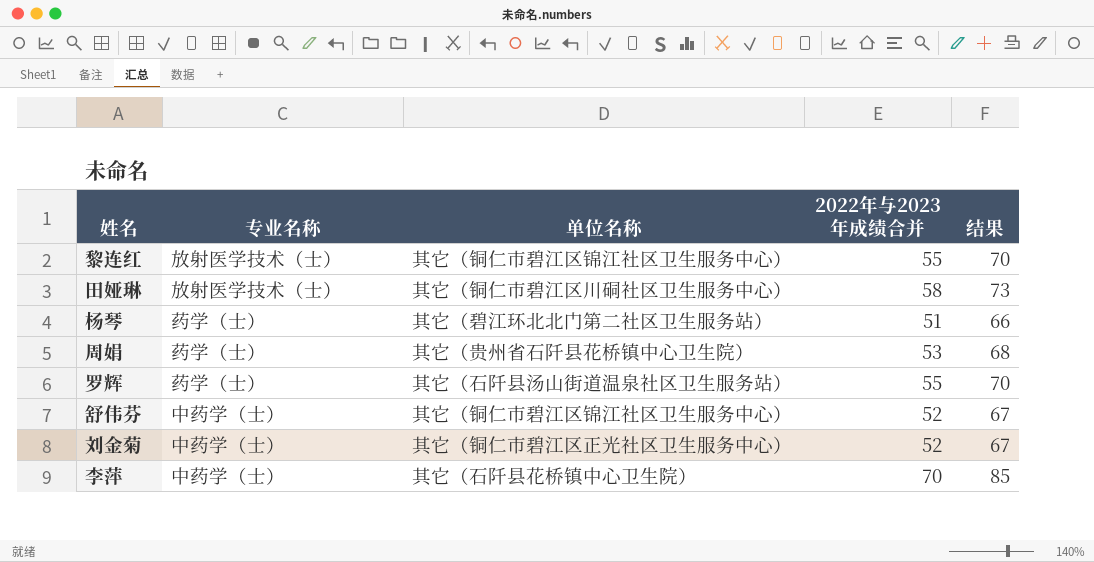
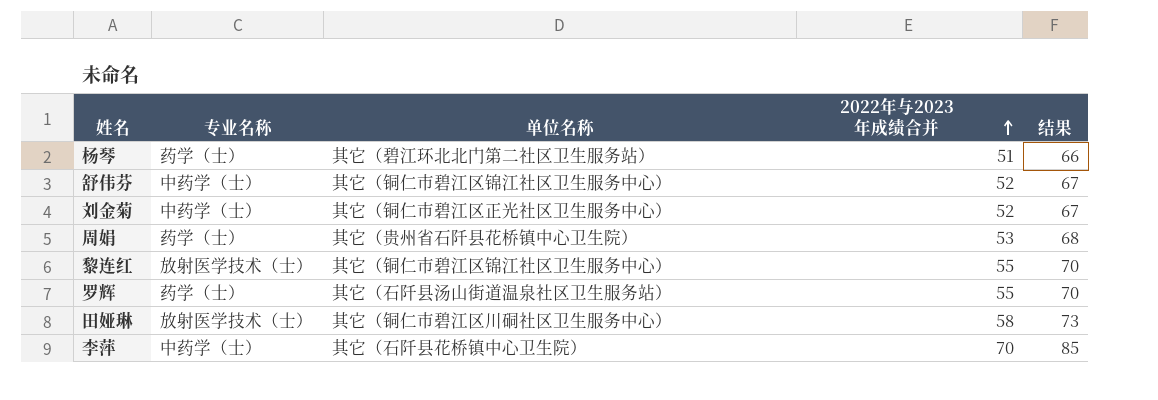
row order: none -> 2022年与2023年成绩合并 ascending

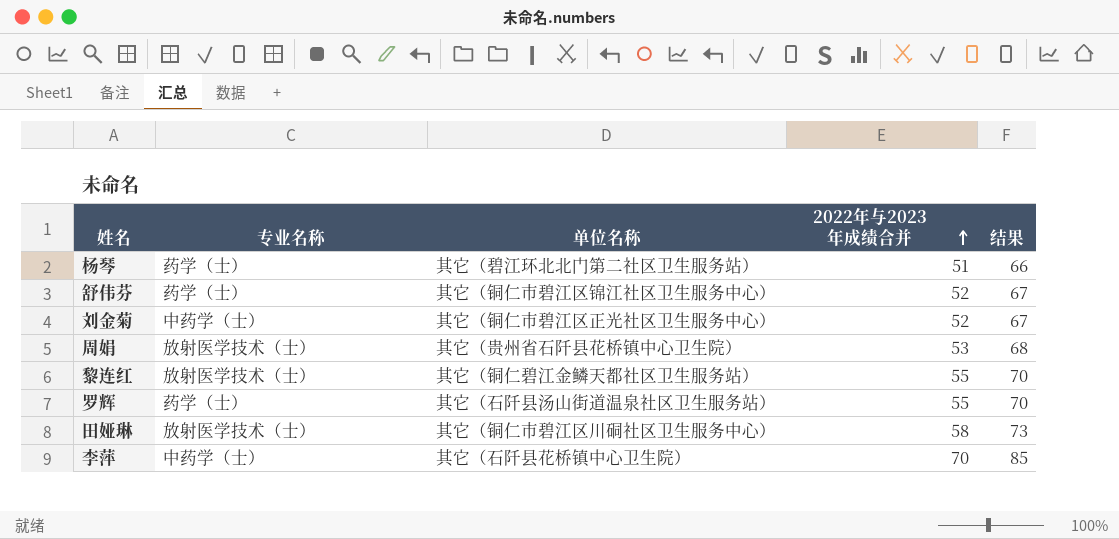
舒伟芬 | 专业名称: 中药学（士） -> 药学（士）
周娟 | 专业名称: 药学（士） -> 放射医学技术（士）
黎连红 | 单位名称: 其它（铜仁市碧江区锦江社区卫生服务中心） -> 其它（铜仁碧江金鳞天都社区卫生服务站）

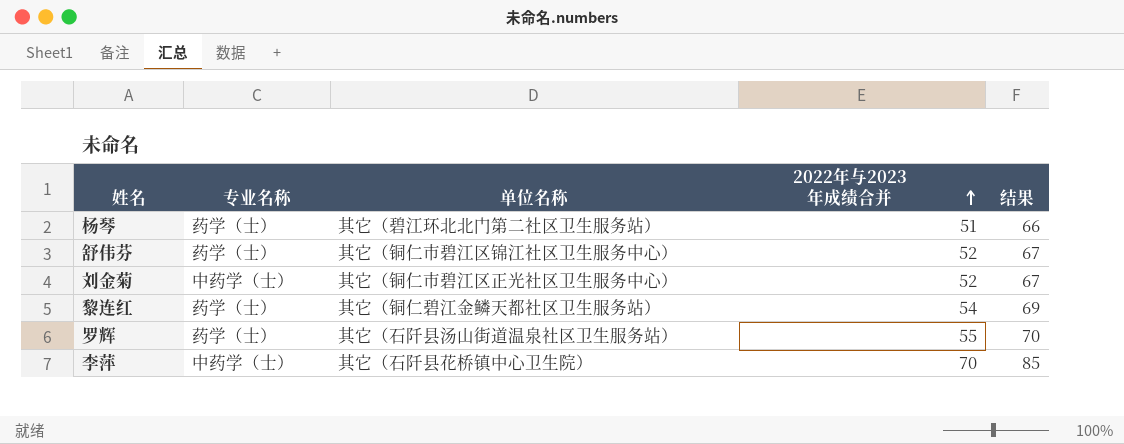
row 周娟: 放射医学技术（士） | 其它（贵州省石阡县花桥镇中心卫生院） | 53 | 68 -> none
row 田娅琳: 放射医学技术（士） | 其它（铜仁市碧江区川硐社区卫生服务中心） | 58 | 73 -> none
黎连红 | 专业名称: 放射医学技术（士） -> 药学（士）
黎连红 | 2022年与2023年成绩合并: 55 -> 54
黎连红 | 结果: 70 -> 69

